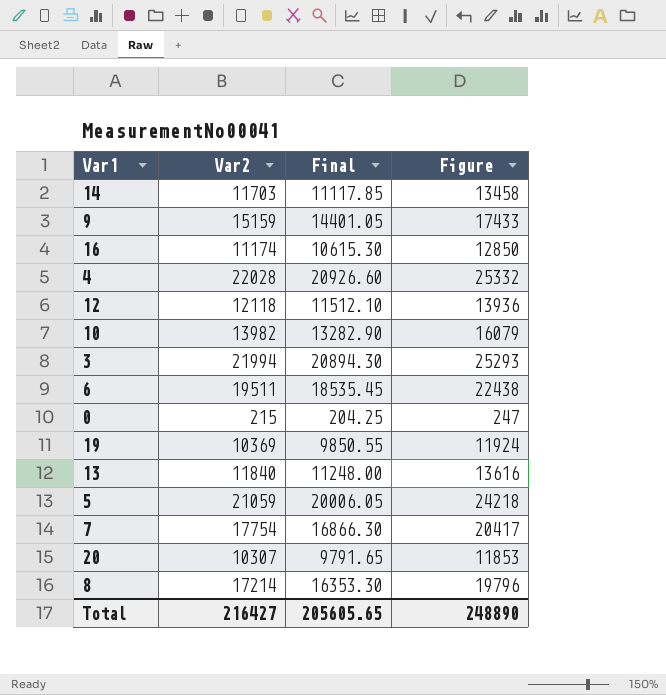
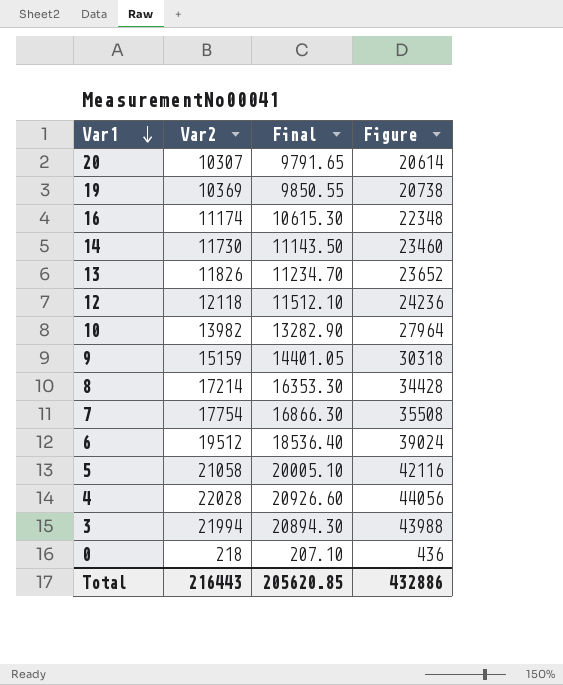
row order: none -> Var1 descending
column Figure | formula: [Var2] * 1.15 -> [Var2] * 2
14 | Var2: 11703 -> 11730
14 | Final: 11117.85 -> 11143.50
13 | Var2: 11840 -> 11826
13 | Final: 11248.00 -> 11234.70
6 | Var2: 19511 -> 19512
6 | Final: 18535.45 -> 18536.40
5 | Var2: 21059 -> 21058
5 | Final: 20006.05 -> 20005.10
0 | Var2: 215 -> 218
0 | Final: 204.25 -> 207.10
Total | Var2: 216427 -> 216443
Total | Final: 205605.65 -> 205620.85
Total | Figure: 248890 -> 432886

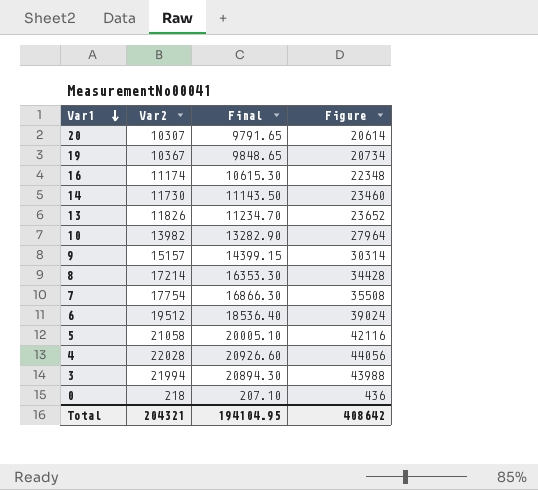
row 12: 12118 | 11512.10 | 24236 -> none
19 | Var2: 10369 -> 10367
19 | Final: 9850.55 -> 9848.65
19 | Figure: 20738 -> 20734
9 | Var2: 15159 -> 15157
9 | Final: 14401.05 -> 14399.15
9 | Figure: 30318 -> 30314
Total | Var2: 216443 -> 204321
Total | Final: 205620.85 -> 194104.95
Total | Figure: 432886 -> 408642

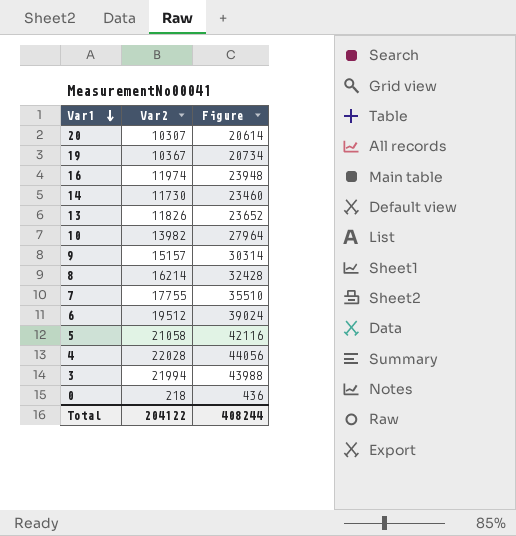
column Final | formula: [Var2] * 0.95 -> none
16 | Var2: 11174 -> 11974
16 | Figure: 22348 -> 23948
8 | Var2: 17214 -> 16214
8 | Figure: 34428 -> 32428
7 | Var2: 17754 -> 17755
7 | Figure: 35508 -> 35510
Total | Var2: 204321 -> 204122
Total | Figure: 408642 -> 408244

